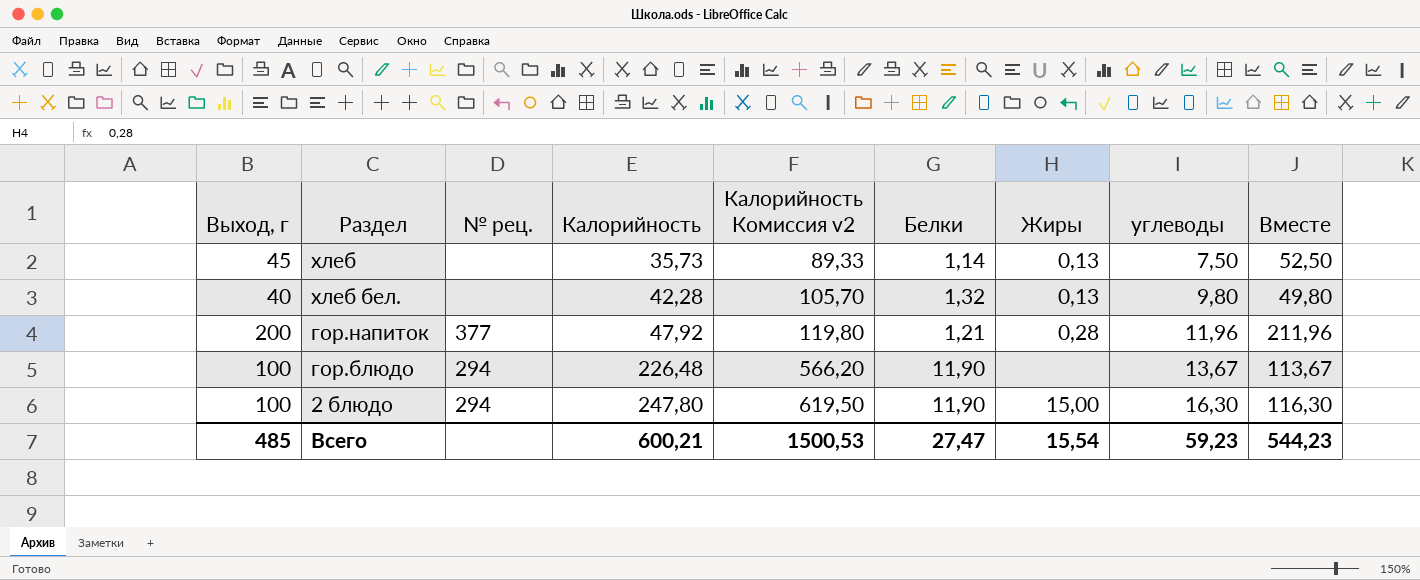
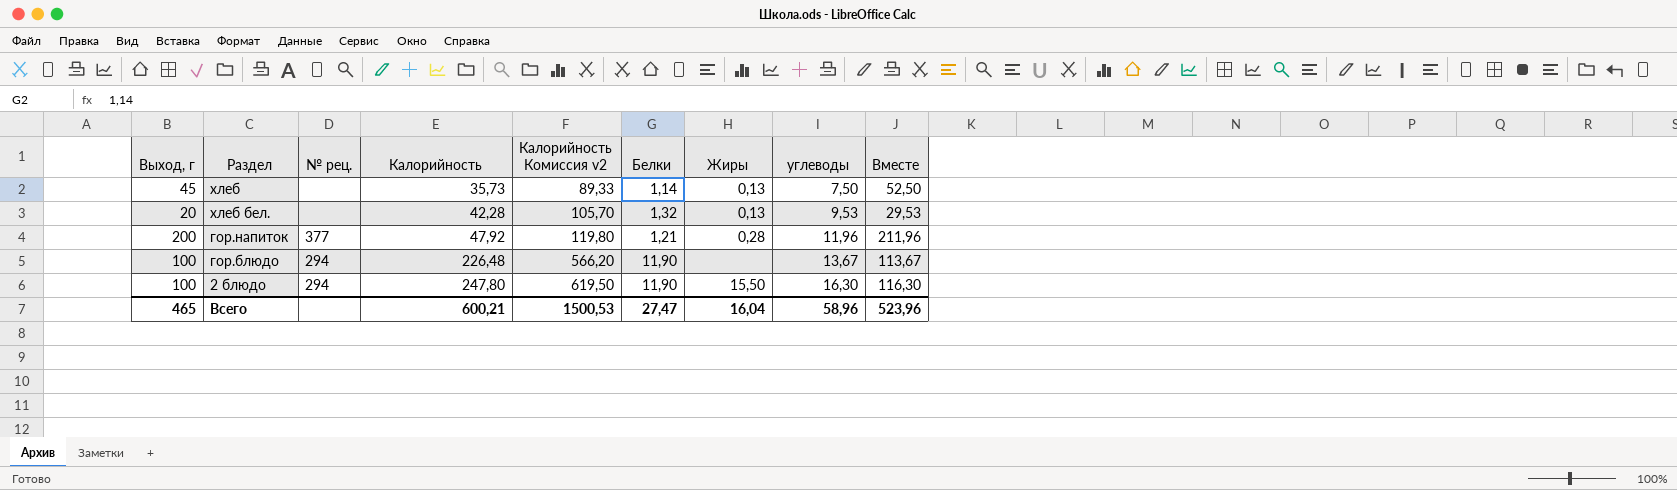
хлеб бел. | Выход, г: 40 -> 20
хлеб бел. | углеводы: 9,80 -> 9,53
хлеб бел. | Вместе: 49,80 -> 29,53
2 блюдо | Жиры: 15,00 -> 15,50
Всего | Выход, г: 485 -> 465
Всего | Жиры: 15,54 -> 16,04
Всего | углеводы: 59,23 -> 58,96
Всего | Вместе: 544,23 -> 523,96

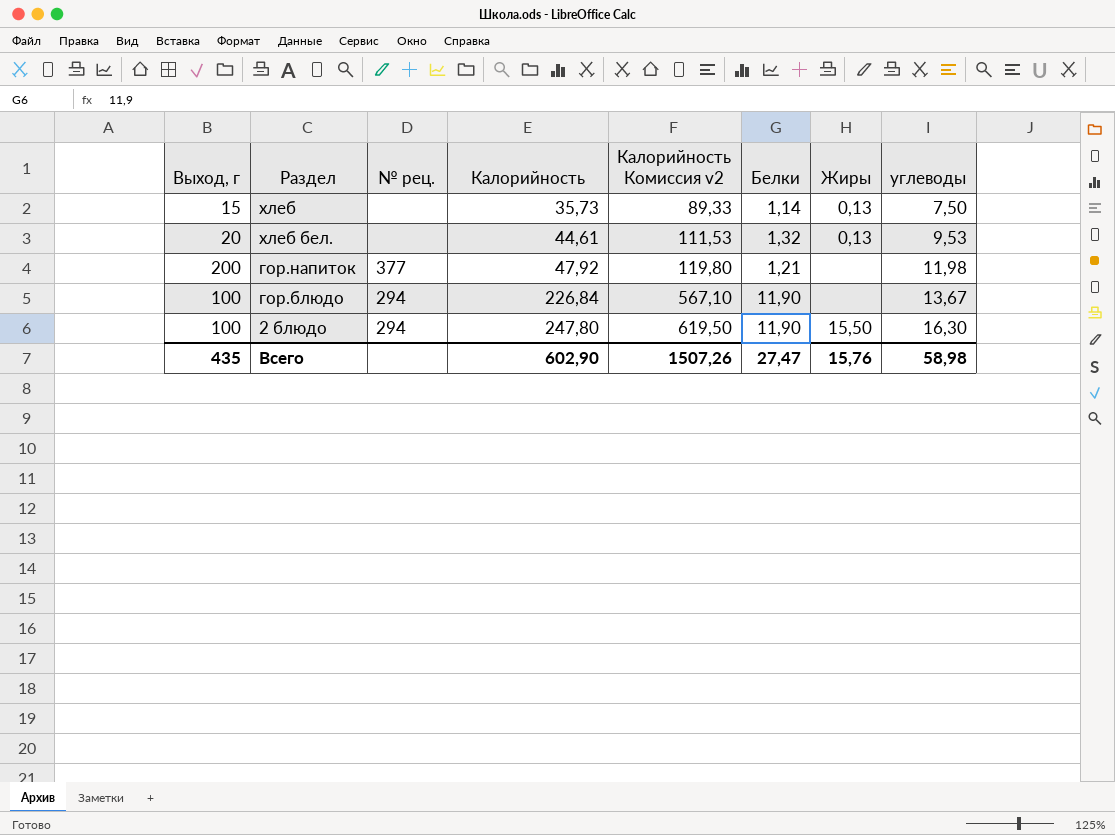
column Вместе | formula: [Выход, г] + [углеводы] -> none
хлеб | Выход, г: 45 -> 15
хлеб бел. | Калорийность: 42,28 -> 44,61
хлеб бел. | Калорийность Комиссия v2: 105,70 -> 111,53
гор.напиток | Жиры: 0,28 -> none
гор.напиток | углеводы: 11,96 -> 11,98
гор.блюдо | Калорийность: 226,48 -> 226,84
гор.блюдо | Калорийность Комиссия v2: 566,20 -> 567,10
Всего | Выход, г: 465 -> 435
Всего | Калорийность: 600,21 -> 602,90
Всего | Калорийность Комиссия v2: 1500,53 -> 1507,26
Всего | Жиры: 16,04 -> 15,76
Всего | углеводы: 58,96 -> 58,98

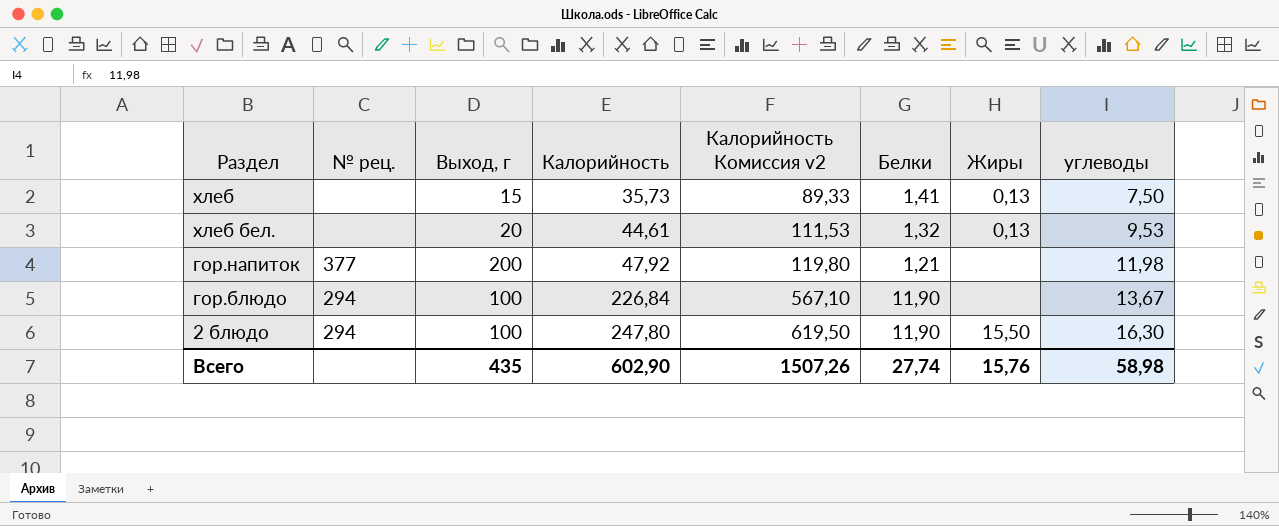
column Выход, г | position: 1 -> 3
хлеб | Белки: 1,14 -> 1,41
Всего | Белки: 27,47 -> 27,74

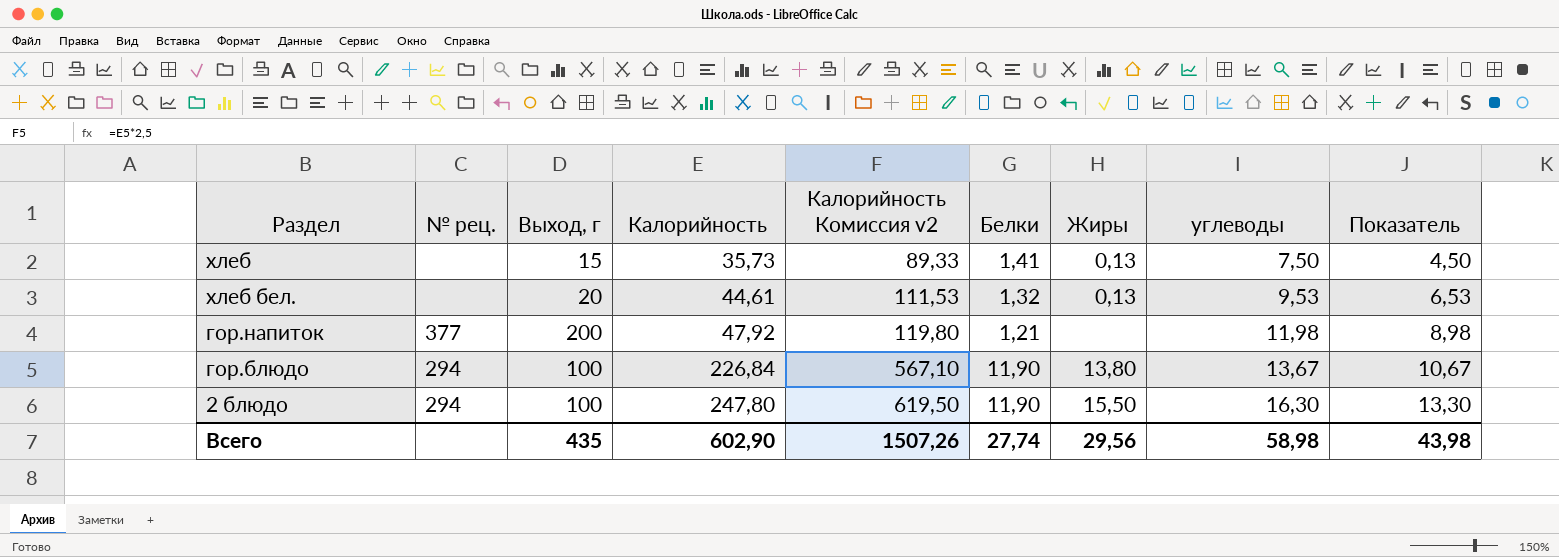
column Показатель | formula: none -> [углеводы] - 3
гор.блюдо | Жиры: none -> 13,80
Всего | Жиры: 15,76 -> 29,56

